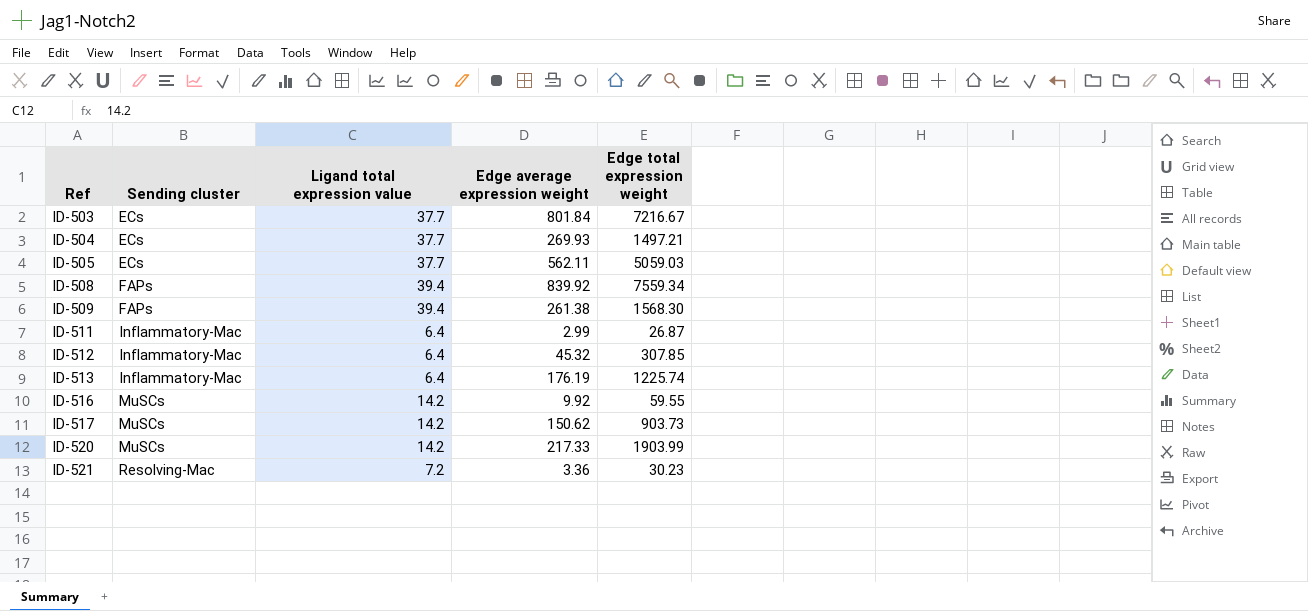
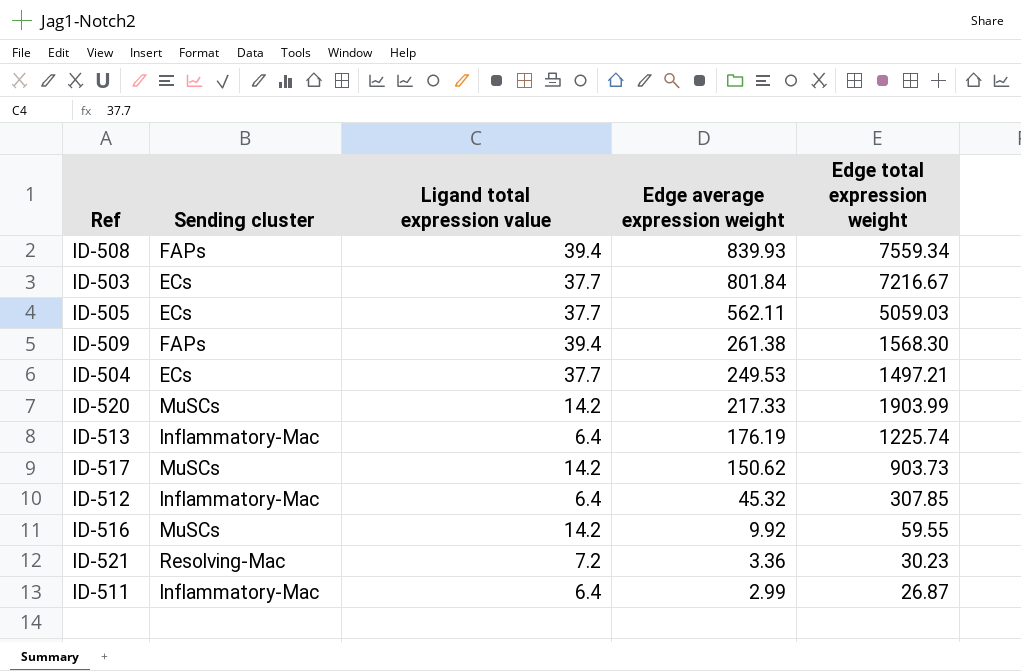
row order: Ref ascending -> Edge average expression weight descending
ID-508 | Edge average expression weight: 839.92 -> 839.93
ID-504 | Edge average expression weight: 269.93 -> 249.53

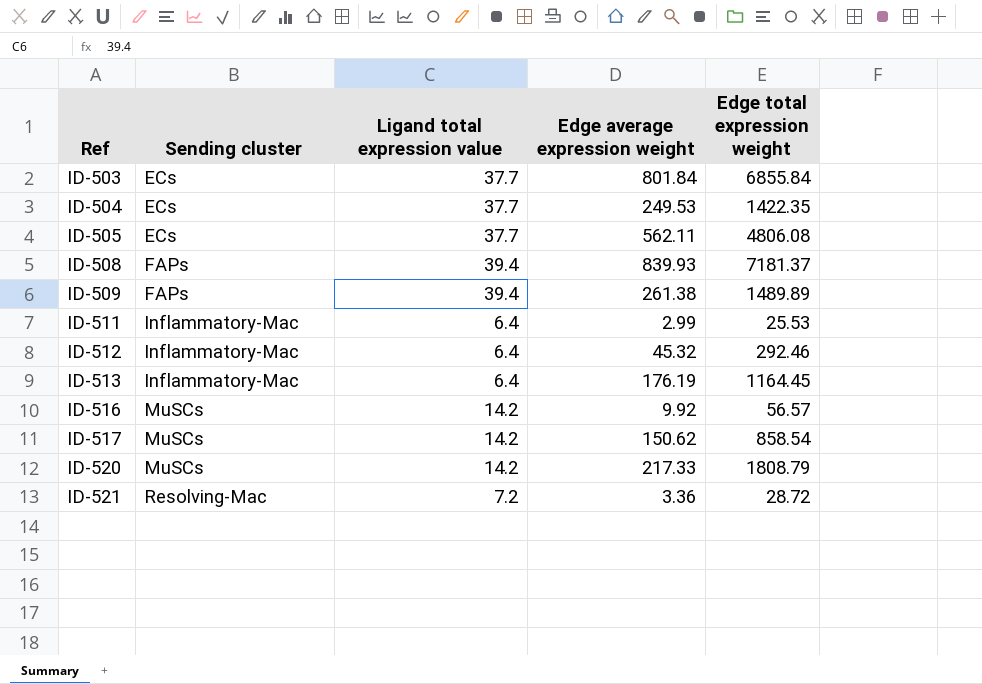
row order: Edge average expression weight descending -> Ref ascending
ID-503 | Edge total expression weight: 7216.67 -> 6855.84
ID-504 | Edge total expression weight: 1497.21 -> 1422.35
ID-505 | Edge total expression weight: 5059.03 -> 4806.08
ID-508 | Edge total expression weight: 7559.34 -> 7181.37
ID-509 | Edge total expression weight: 1568.30 -> 1489.89
ID-511 | Edge total expression weight: 26.87 -> 25.53
ID-512 | Edge total expression weight: 307.85 -> 292.46
ID-513 | Edge total expression weight: 1225.74 -> 1164.45
ID-516 | Edge total expression weight: 59.55 -> 56.57
ID-517 | Edge total expression weight: 903.73 -> 858.54
ID-520 | Edge total expression weight: 1903.99 -> 1808.79
ID-521 | Edge total expression weight: 30.23 -> 28.72

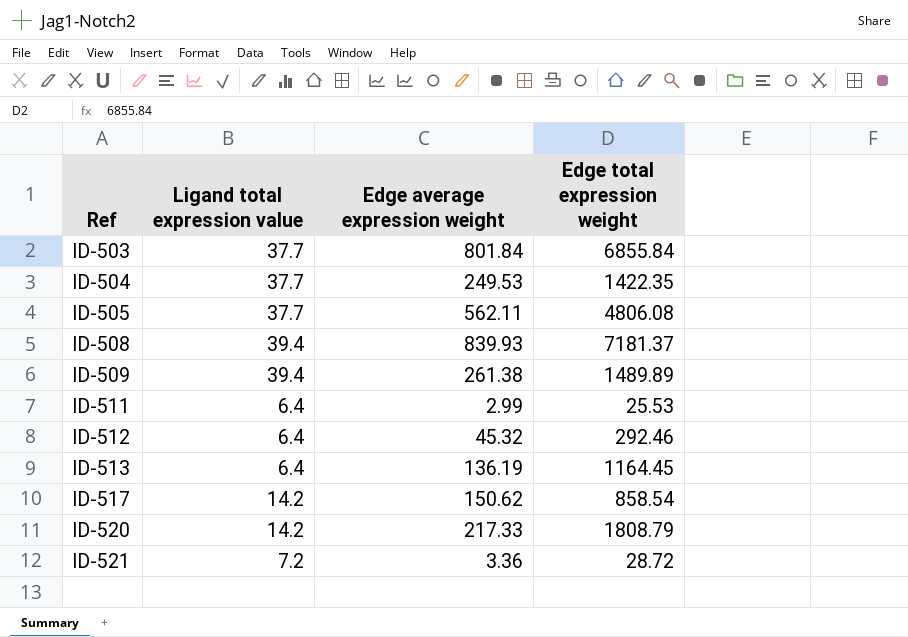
column Sending cluster | position: 2 -> none
row ID-516: MuSCs | 14.2 | 9.92 | 56.57 -> none
ID-513 | Edge average expression weight: 176.19 -> 136.19

